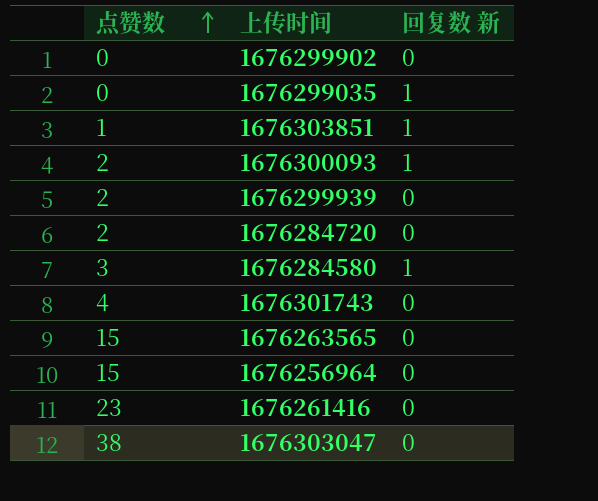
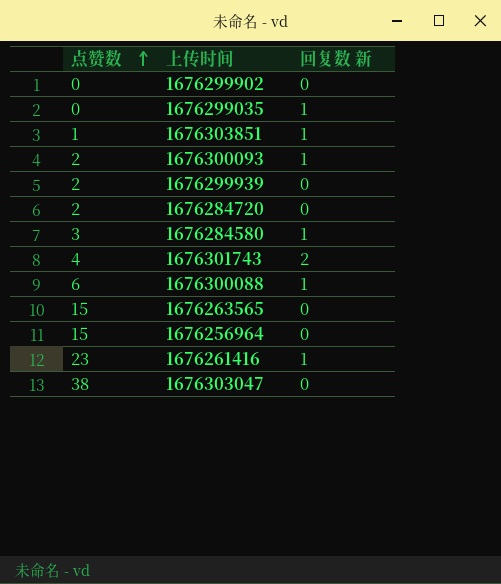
1676301743 | 回复数 新: 0 -> 2
row 1676300088: none -> 6 | 1
1676261416 | 回复数 新: 0 -> 1

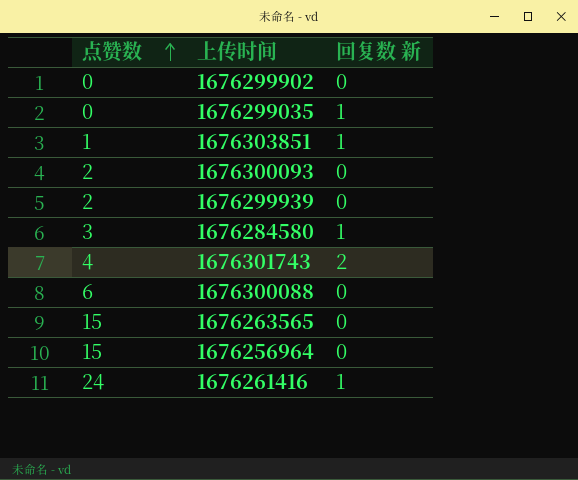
row 1676284720: 2 | 0 -> none
row 1676303047: 38 | 0 -> none
1676300093 | 回复数 新: 1 -> 0
1676300088 | 回复数 新: 1 -> 0
1676261416 | 点赞数: 23 -> 24

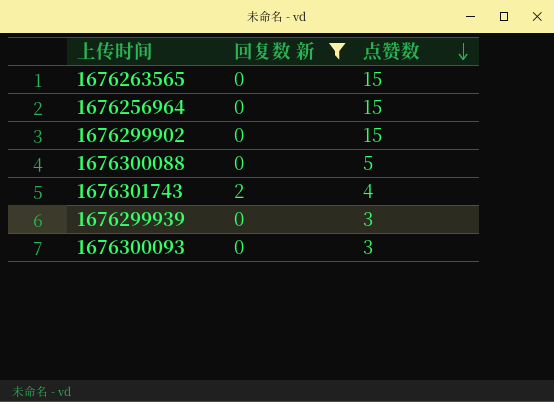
filter: none -> 回复数 新 != 1
row order: 点赞数 ascending -> 点赞数 descending
column 点赞数 | position: 1 -> 3
1676299902 | 点赞数: 0 -> 15
1676300088 | 点赞数: 6 -> 5
1676299939 | 点赞数: 2 -> 3
1676300093 | 点赞数: 2 -> 3

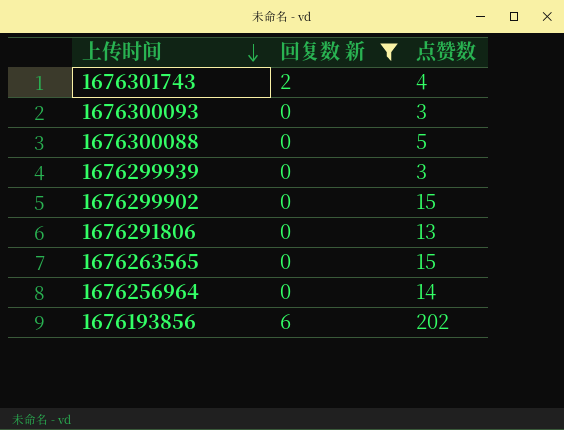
row order: 点赞数 descending -> 上传时间 descending
row 1676291806: none -> 0 | 13
1676256964 | 点赞数: 15 -> 14
row 1676193856: none -> 6 | 202

